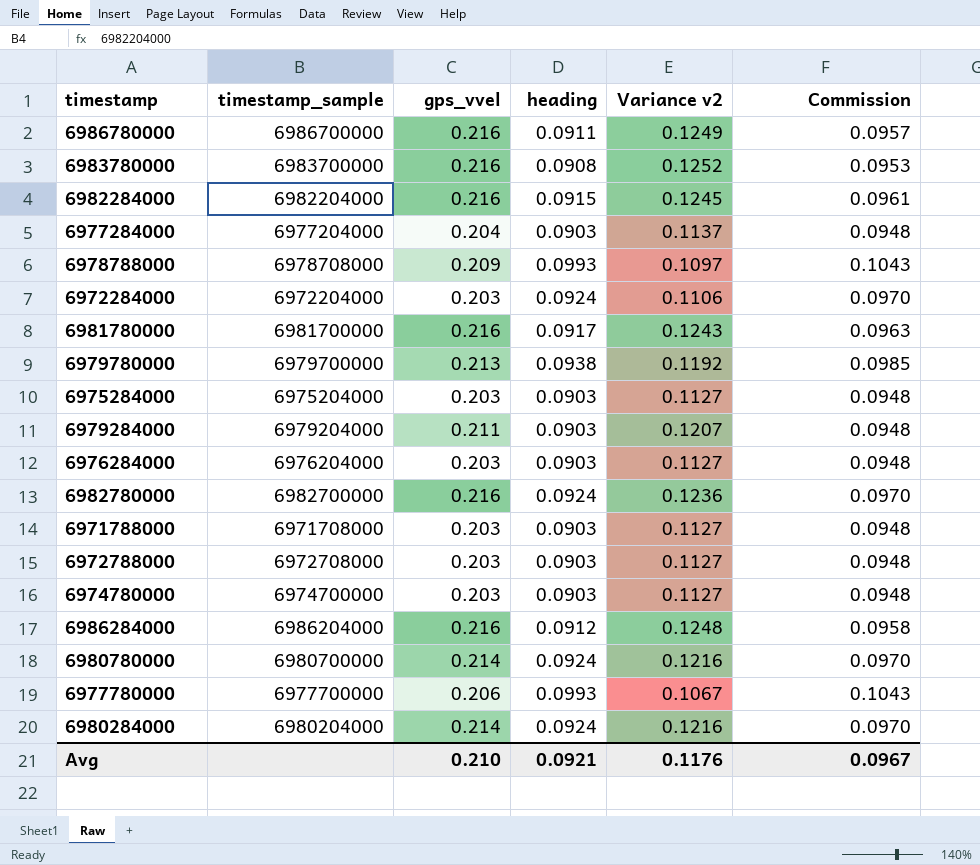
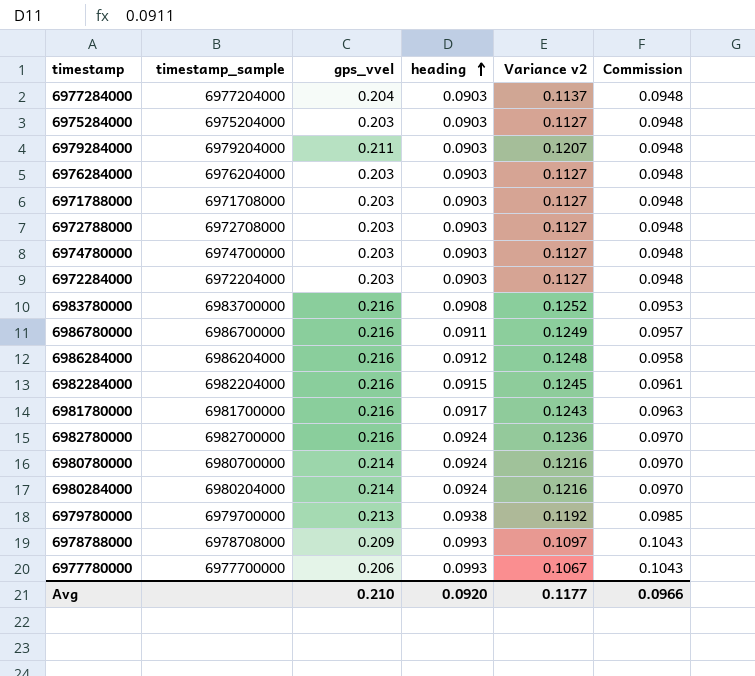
row order: none -> heading ascending
6972284000 | heading: 0.0924 -> 0.0903
6972284000 | Variance v2: 0.1106 -> 0.1127
6972284000 | Commission: 0.0970 -> 0.0948
Avg | heading: 0.0921 -> 0.0920
Avg | Variance v2: 0.1176 -> 0.1177
Avg | Commission: 0.0967 -> 0.0966

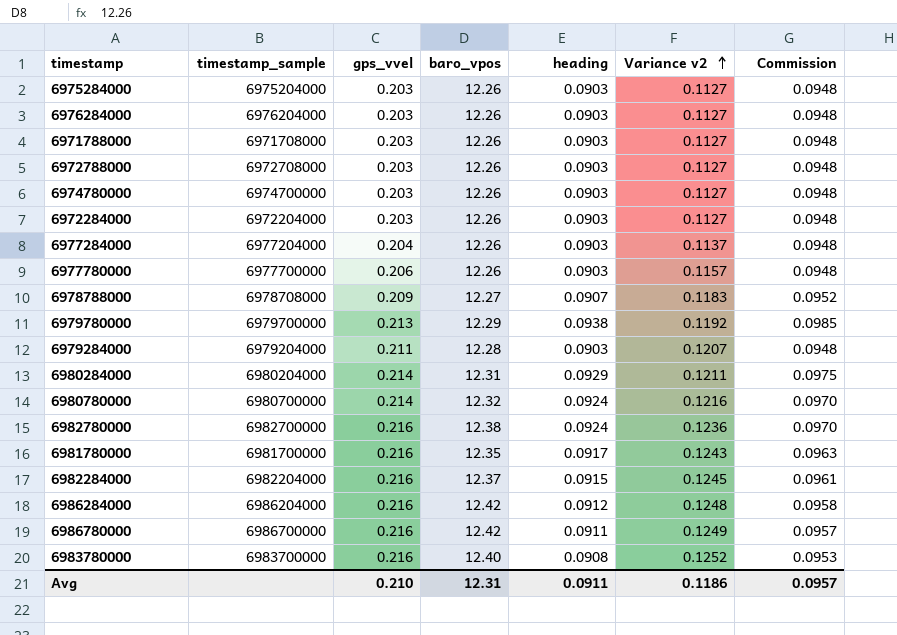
row order: heading ascending -> Variance v2 ascending
column baro_vpos | position: none -> 4
6977780000 | heading: 0.0993 -> 0.0903
6977780000 | Variance v2: 0.1067 -> 0.1157
6977780000 | Commission: 0.1043 -> 0.0948
6978788000 | heading: 0.0993 -> 0.0907
6978788000 | Variance v2: 0.1097 -> 0.1183
6978788000 | Commission: 0.1043 -> 0.0952
6980284000 | heading: 0.0924 -> 0.0929
6980284000 | Variance v2: 0.1216 -> 0.1211
6980284000 | Commission: 0.0970 -> 0.0975
Avg | heading: 0.0920 -> 0.0911
Avg | Variance v2: 0.1177 -> 0.1186
Avg | Commission: 0.0966 -> 0.0957

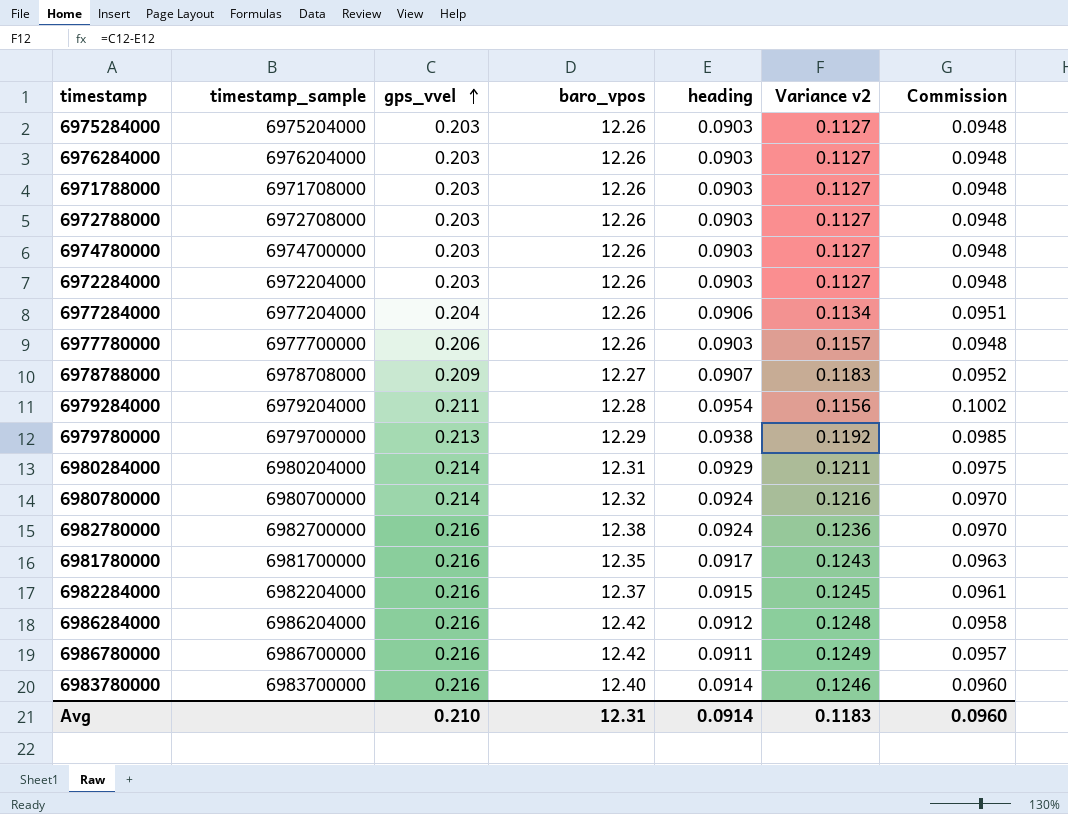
row order: Variance v2 ascending -> gps_vvel ascending
6977284000 | heading: 0.0903 -> 0.0906
6977284000 | Variance v2: 0.1137 -> 0.1134
6977284000 | Commission: 0.0948 -> 0.0951
6979284000 | heading: 0.0903 -> 0.0954
6979284000 | Variance v2: 0.1207 -> 0.1156
6979284000 | Commission: 0.0948 -> 0.1002
6983780000 | heading: 0.0908 -> 0.0914
6983780000 | Variance v2: 0.1252 -> 0.1246
6983780000 | Commission: 0.0953 -> 0.0960
Avg | heading: 0.0911 -> 0.0914
Avg | Variance v2: 0.1186 -> 0.1183
Avg | Commission: 0.0957 -> 0.0960

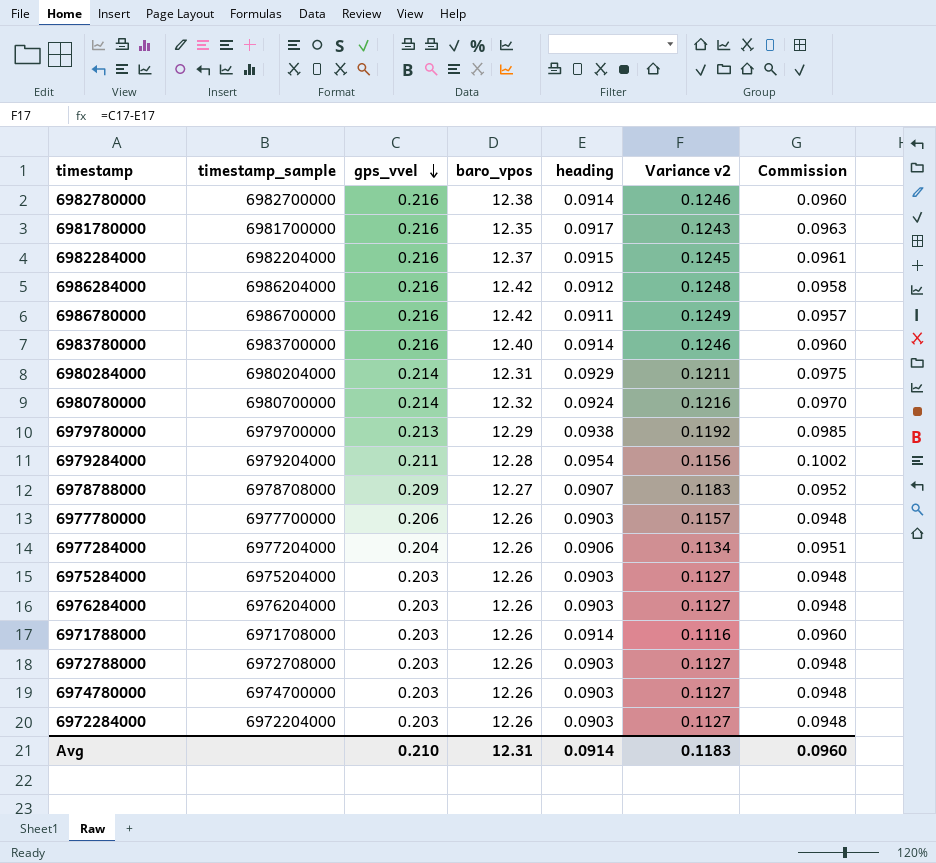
row order: gps_vvel ascending -> gps_vvel descending
6982780000 | heading: 0.0924 -> 0.0914
6982780000 | Variance v2: 0.1236 -> 0.1246
6982780000 | Commission: 0.0970 -> 0.0960
6971788000 | heading: 0.0903 -> 0.0914
6971788000 | Variance v2: 0.1127 -> 0.1116
6971788000 | Commission: 0.0948 -> 0.0960

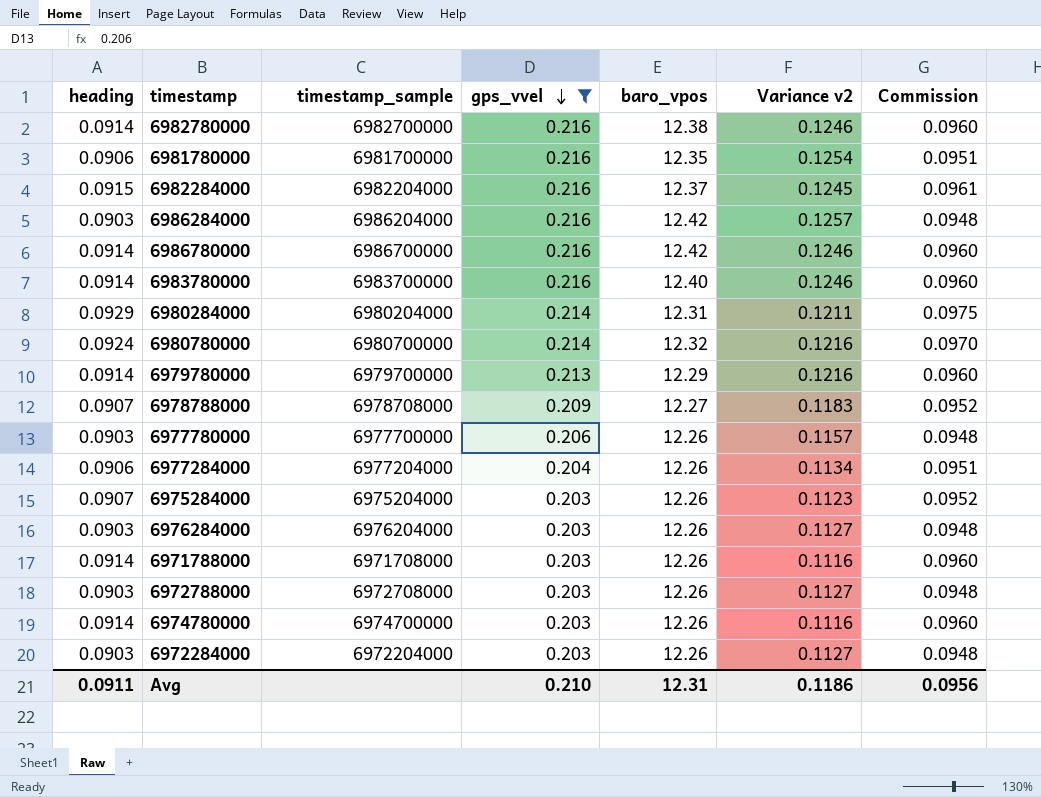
filter: none -> gps_vvel != 0.211
column heading | position: 5 -> 1
6981780000 | heading: 0.0917 -> 0.0906
6981780000 | Variance v2: 0.1243 -> 0.1254
6981780000 | Commission: 0.0963 -> 0.0951
6986284000 | heading: 0.0912 -> 0.0903
6986284000 | Variance v2: 0.1248 -> 0.1257
6986284000 | Commission: 0.0958 -> 0.0948
6986780000 | heading: 0.0911 -> 0.0914
6986780000 | Variance v2: 0.1249 -> 0.1246
6986780000 | Commission: 0.0957 -> 0.0960
6979780000 | heading: 0.0938 -> 0.0914
6979780000 | Variance v2: 0.1192 -> 0.1216
6979780000 | Commission: 0.0985 -> 0.0960
6975284000 | heading: 0.0903 -> 0.0907
6975284000 | Variance v2: 0.1127 -> 0.1123
6975284000 | Commission: 0.0948 -> 0.0952
6974780000 | heading: 0.0903 -> 0.0914
6974780000 | Variance v2: 0.1127 -> 0.1116
6974780000 | Commission: 0.0948 -> 0.0960
Avg | heading: 0.0914 -> 0.0911
Avg | Variance v2: 0.1183 -> 0.1186
Avg | Commission: 0.0960 -> 0.0956

